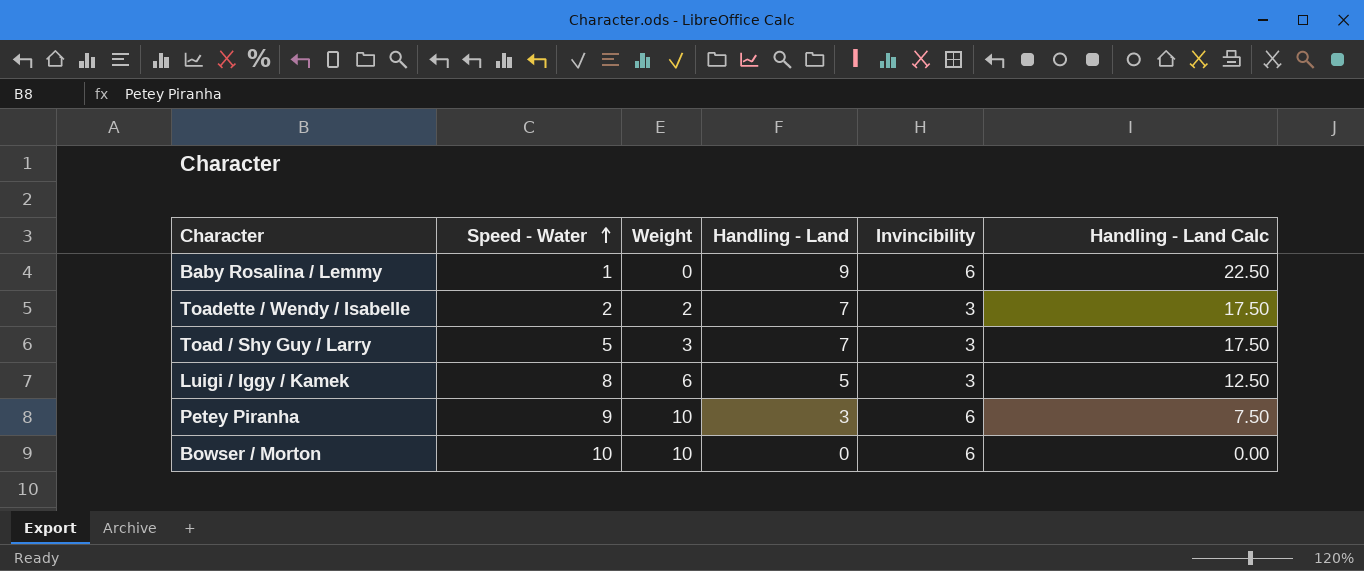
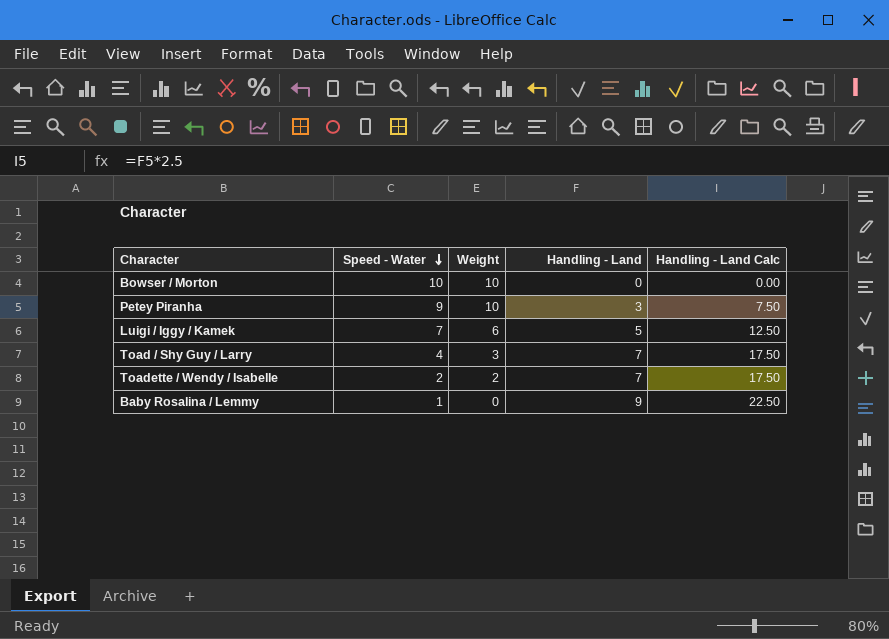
row order: Speed - Water ascending -> Speed - Water descending
column Invincibility | position: 5 -> none
Luigi / Iggy / Kamek | Speed - Water: 8 -> 7
Toad / Shy Guy / Larry | Speed - Water: 5 -> 4

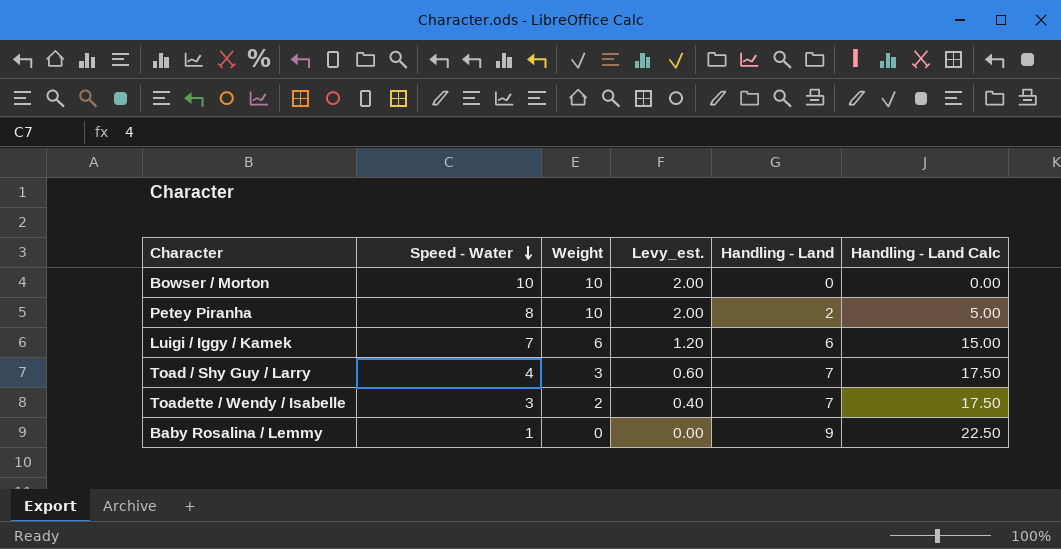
column Levy_est. | formula: none -> [Weight] * 0.2
Petey Piranha | Speed - Water: 9 -> 8
Petey Piranha | Handling - Land: 3 -> 2
Petey Piranha | Handling - Land Calc: 7.50 -> 5.00
Luigi / Iggy / Kamek | Handling - Land: 5 -> 6
Luigi / Iggy / Kamek | Handling - Land Calc: 12.50 -> 15.00
Toadette / Wendy / Isabelle | Speed - Water: 2 -> 3

